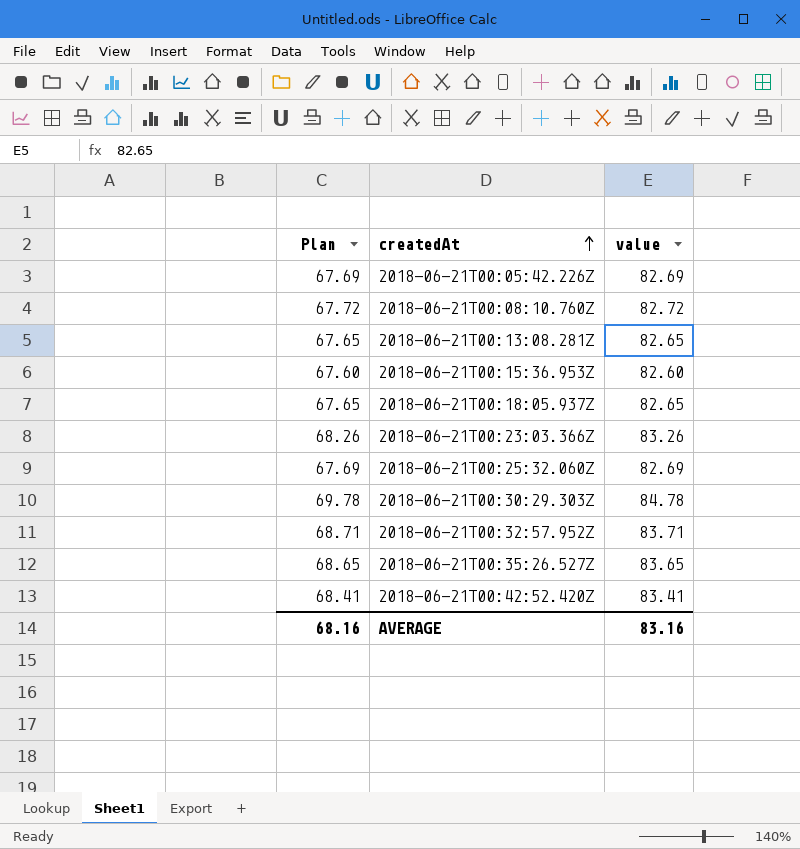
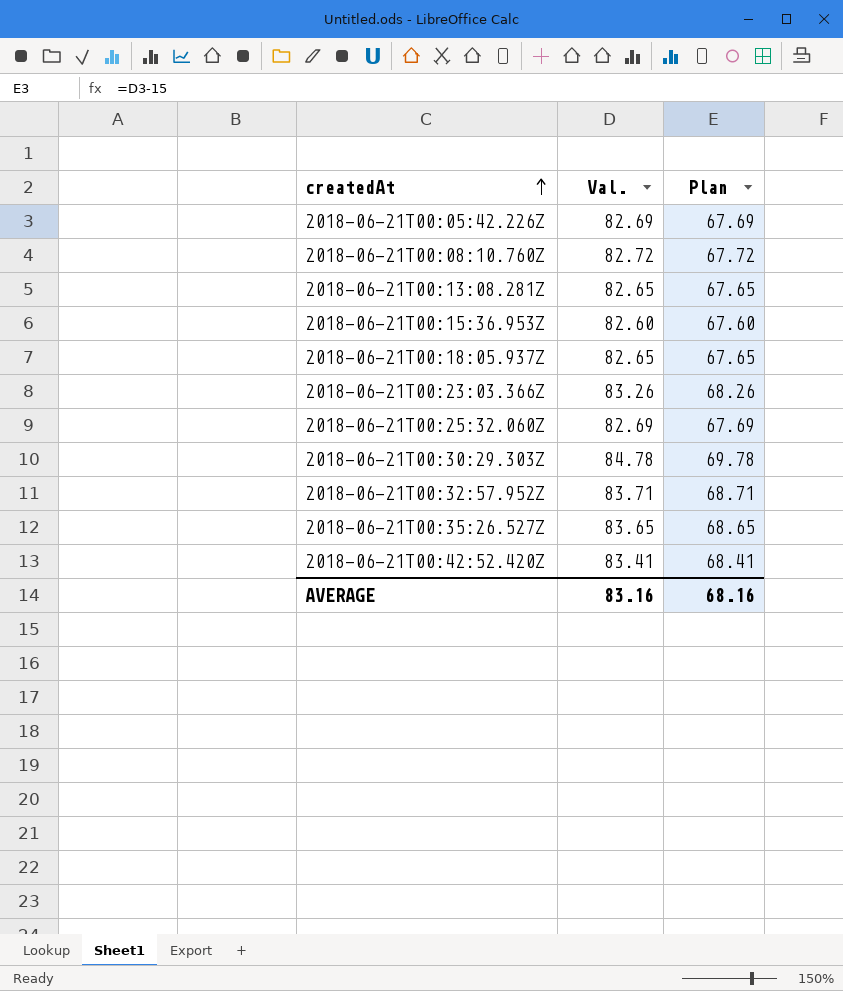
column name: value -> Val.
column Plan | position: 1 -> 3

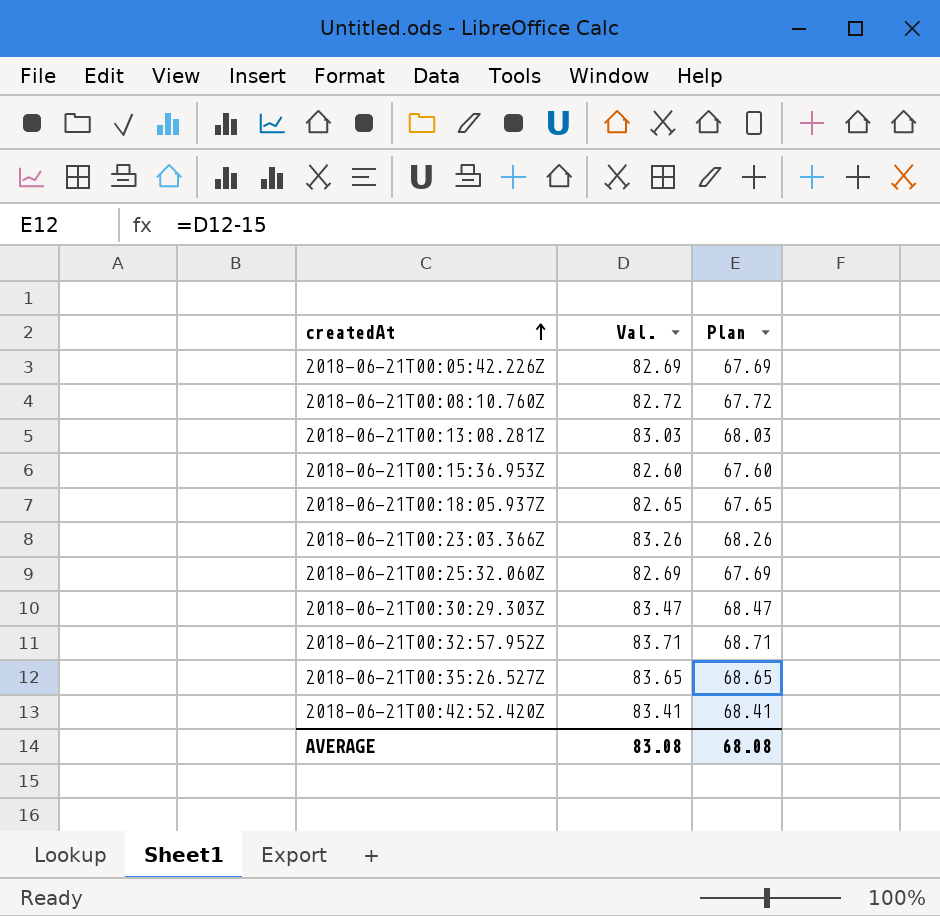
2018-06-21T00:13:08.281Z | Val.: 82.65 -> 83.03
2018-06-21T00:13:08.281Z | Plan: 67.65 -> 68.03
2018-06-21T00:30:29.303Z | Val.: 84.78 -> 83.47
2018-06-21T00:30:29.303Z | Plan: 69.78 -> 68.47
AVERAGE | Val.: 83.16 -> 83.08
AVERAGE | Plan: 68.16 -> 68.08

